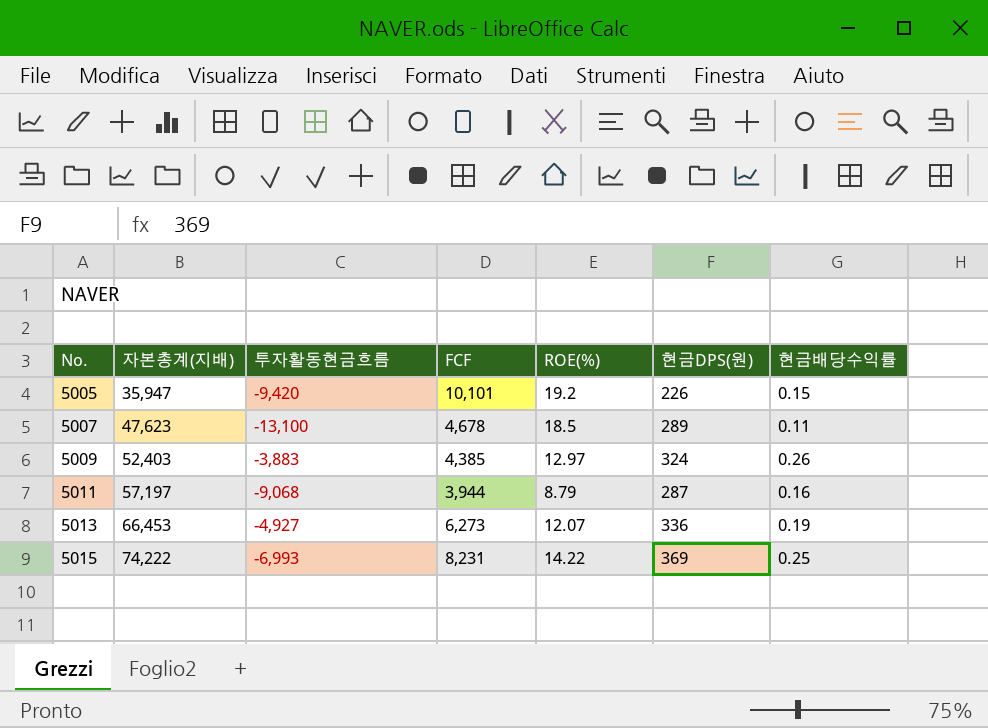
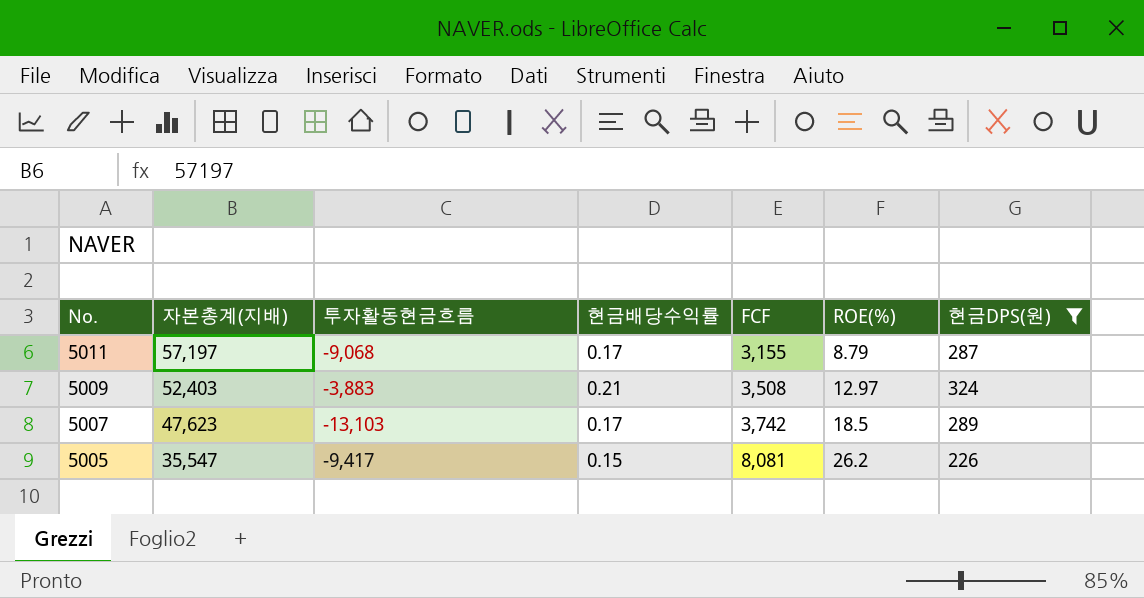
filter: none -> 현금DPS(원) <= 324
row order: No. ascending -> No. descending
column 현금배당수익률 | position: 7 -> 4
5011 | 현금배당수익률: 0.16 -> 0.17
5011 | FCF: 3,944 -> 3,155
5009 | 현금배당수익률: 0.26 -> 0.21
5009 | FCF: 4,385 -> 3,508
5007 | 투자활동현금흐름: -13,100 -> -13,103
5007 | 현금배당수익률: 0.11 -> 0.17
5007 | FCF: 4,678 -> 3,742
5005 | 자본총계(지배): 35,947 -> 35,547
5005 | 투자활동현금흐름: -9,420 -> -9,417
5005 | FCF: 10,101 -> 8,081
5005 | ROE(%): 19.2 -> 26.2

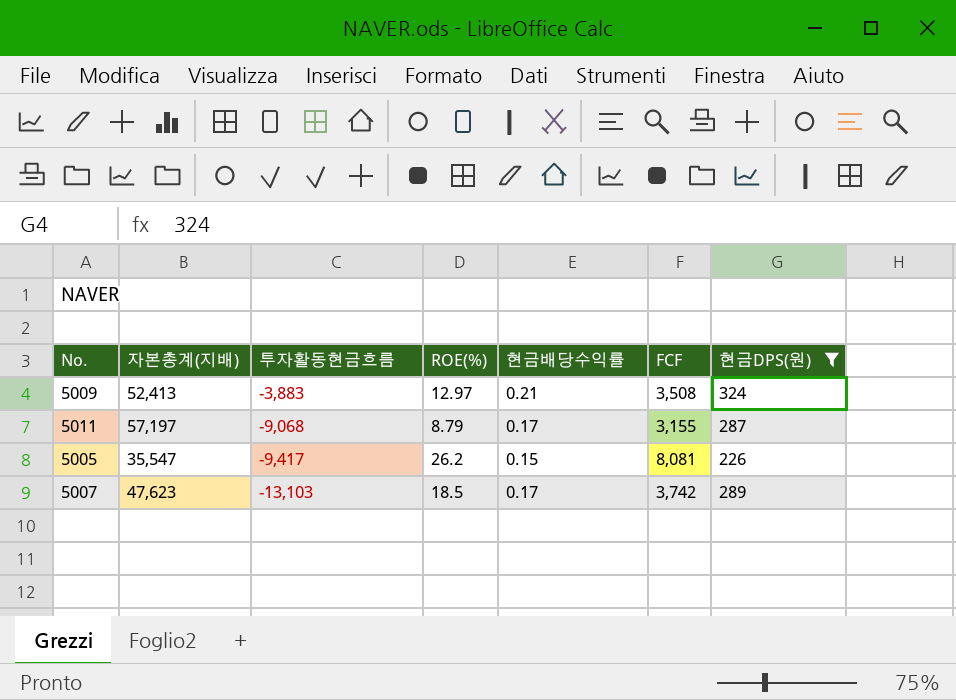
row order: No. descending -> 투자활동현금흐름 descending
column ROE(%) | position: 6 -> 4
5009 | 자본총계(지배): 52,403 -> 52,413

